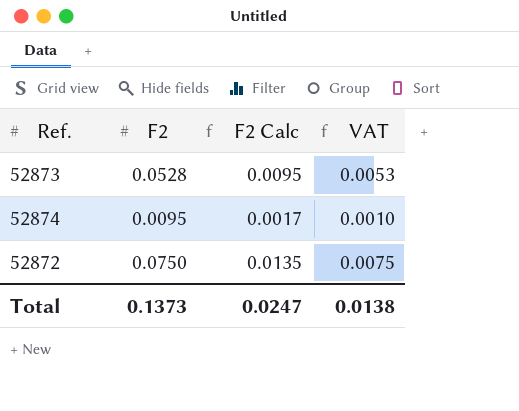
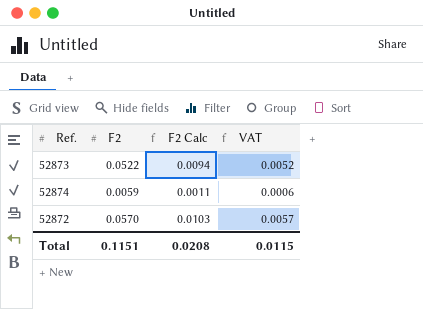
52873 | F2: 0.0528 -> 0.0522
52873 | F2 Calc: 0.0095 -> 0.0094
52873 | VAT: 0.0053 -> 0.0052
52874 | F2: 0.0095 -> 0.0059
52874 | F2 Calc: 0.0017 -> 0.0011
52874 | VAT: 0.0010 -> 0.0006
52872 | F2: 0.0750 -> 0.0570
52872 | F2 Calc: 0.0135 -> 0.0103
52872 | VAT: 0.0075 -> 0.0057
Total | F2: 0.1373 -> 0.1151
Total | F2 Calc: 0.0247 -> 0.0208
Total | VAT: 0.0138 -> 0.0115

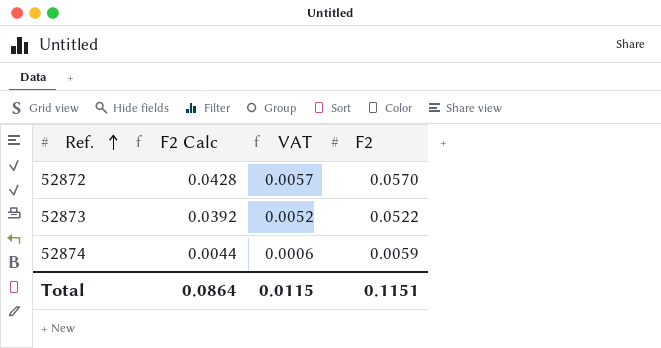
row order: none -> Ref. ascending
column F2 Calc | formula: [F2] * 0.18 -> [F2] * 0.75
column F2 | position: 2 -> 4
Total | F2 Calc: 0.0208 -> 0.0864

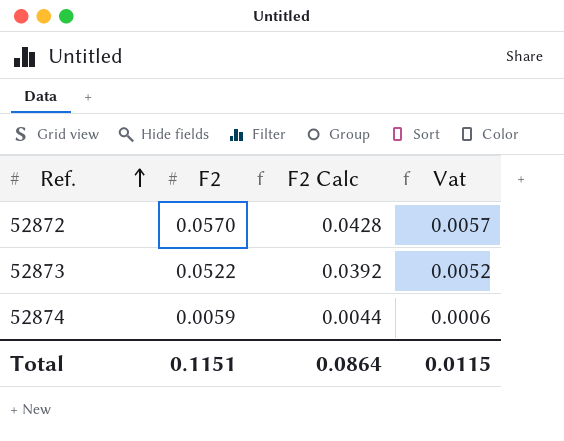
column F2 | position: 4 -> 2
column name: VAT -> Vat

